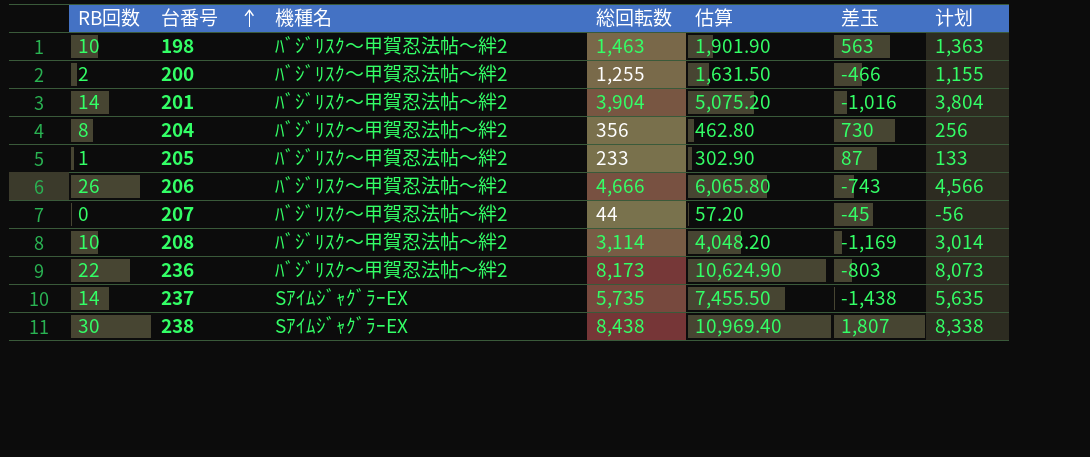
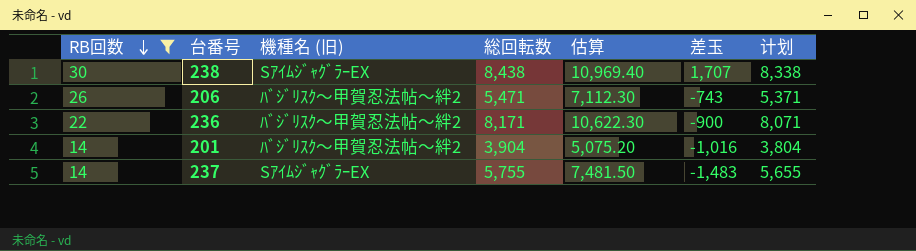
filter: none -> RB回数 >= 14
row order: 台番号 ascending -> RB回数 descending
column name: 機種名 -> 機種名 (旧)
238 | 差玉: 1,807 -> 1,707
206 | 総回転数: 4,666 -> 5,471
206 | 估算: 6,065.80 -> 7,112.30
206 | 计划: 4,566 -> 5,371
236 | 総回転数: 8,173 -> 8,171
236 | 估算: 10,624.90 -> 10,622.30
236 | 差玉: -803 -> -900
236 | 计划: 8,073 -> 8,071
237 | 総回転数: 5,735 -> 5,755
237 | 估算: 7,455.50 -> 7,481.50
237 | 差玉: -1,438 -> -1,483
237 | 计划: 5,635 -> 5,655

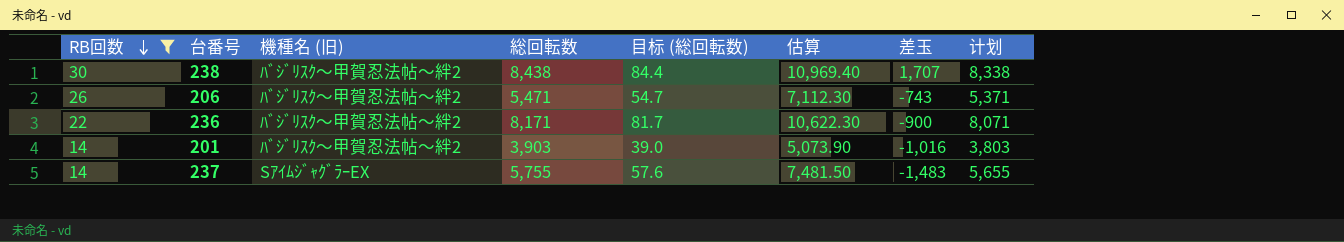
column 目标 (総回転数) | formula: none -> [総回転数] * 0.01
238 | 機種名 (旧): SｱｲﾑｼﾞｬｸﾞﾗｰEX -> ﾊﾞｼﾞﾘｽｸ〜甲賀忍法帖〜絆2
201 | 総回転数: 3,904 -> 3,903
201 | 估算: 5,075.20 -> 5,073.90
201 | 计划: 3,804 -> 3,803

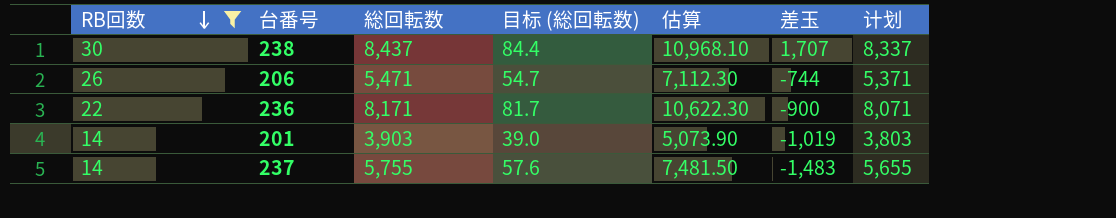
column 機種名 (旧) | position: 3 -> none
238 | 総回転数: 8,438 -> 8,437
238 | 估算: 10,969.40 -> 10,968.10
238 | 计划: 8,338 -> 8,337
206 | 差玉: -743 -> -744
201 | 差玉: -1,016 -> -1,019

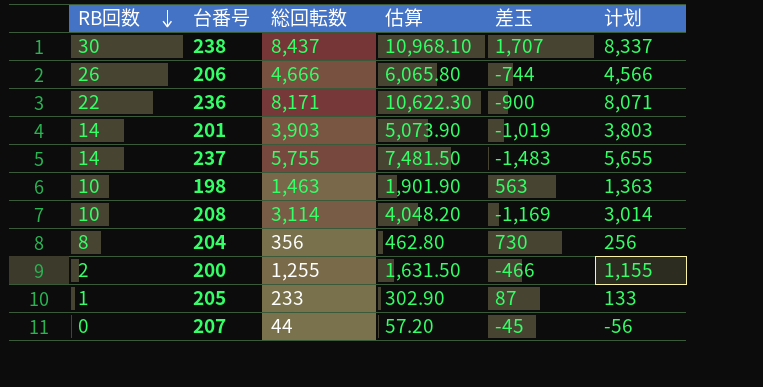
filter: RB回数 >= 14 -> none
column 目标 (総回転数) | formula: [総回転数] * 0.01 -> none
206 | 総回転数: 5,471 -> 4,666
206 | 估算: 7,112.30 -> 6,065.80
206 | 计划: 5,371 -> 4,566

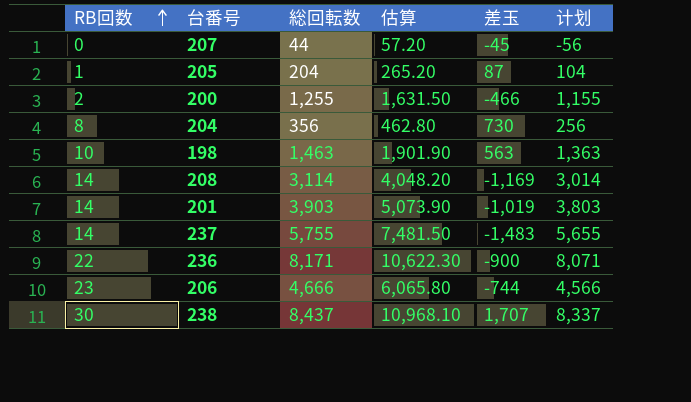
row order: RB回数 descending -> RB回数 ascending
205 | 総回転数: 233 -> 204
205 | 估算: 302.90 -> 265.20
205 | 计划: 133 -> 104
208 | RB回数: 10 -> 14
206 | RB回数: 26 -> 23

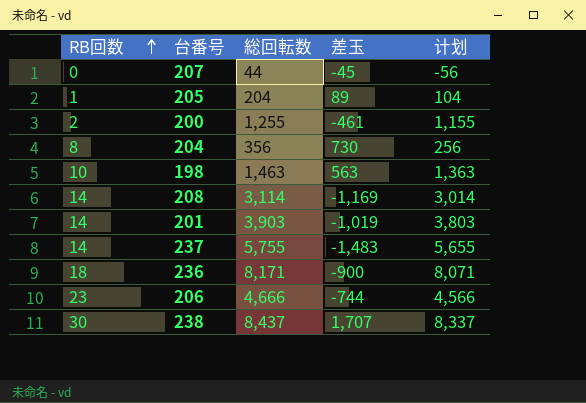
column 估算 | formula: [総回転数] * 1.3 -> none
205 | 差玉: 87 -> 89
200 | 差玉: -466 -> -461
236 | RB回数: 22 -> 18

